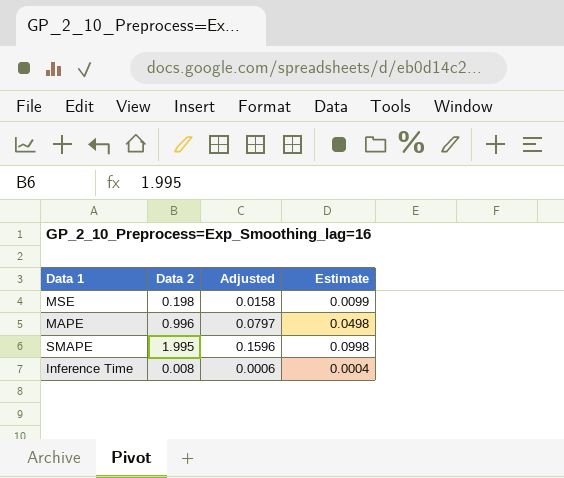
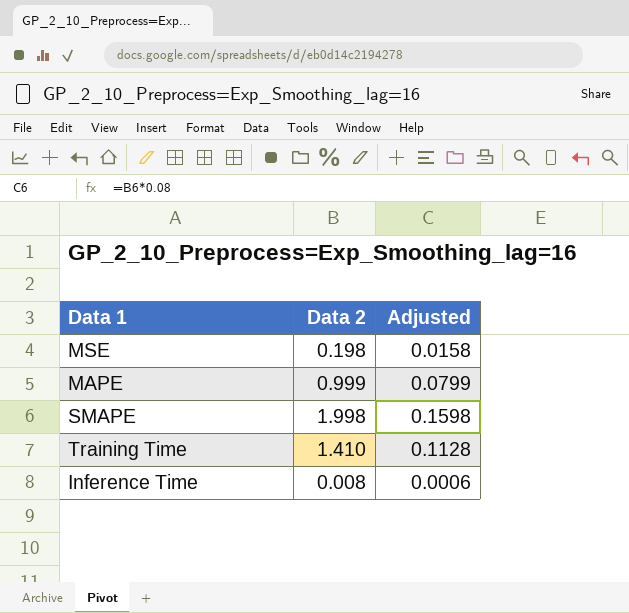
column Estimate | formula: [Data 2] * 0.05 -> none
MAPE | Data 2: 0.996 -> 0.999
MAPE | Adjusted: 0.0797 -> 0.0799
SMAPE | Data 2: 1.995 -> 1.998
SMAPE | Adjusted: 0.1596 -> 0.1598
row Training Time: none -> 1.410 | 0.1128

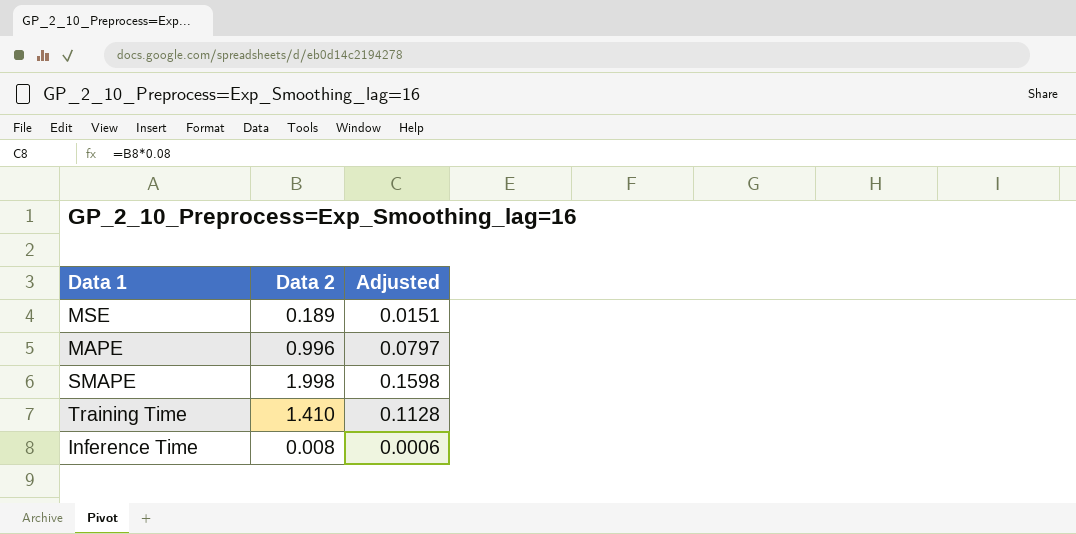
MSE | Data 2: 0.198 -> 0.189
MSE | Adjusted: 0.0158 -> 0.0151
MAPE | Data 2: 0.999 -> 0.996
MAPE | Adjusted: 0.0799 -> 0.0797

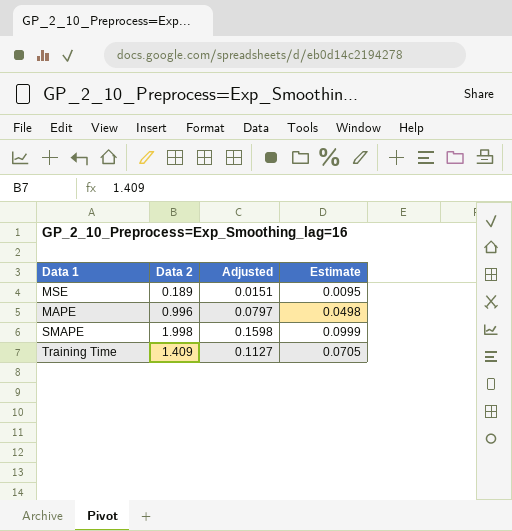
column Estimate | formula: none -> [Data 2] * 0.05
row Inference Time: 0.008 | 0.0006 -> none
Training Time | Data 2: 1.410 -> 1.409
Training Time | Adjusted: 0.1128 -> 0.1127

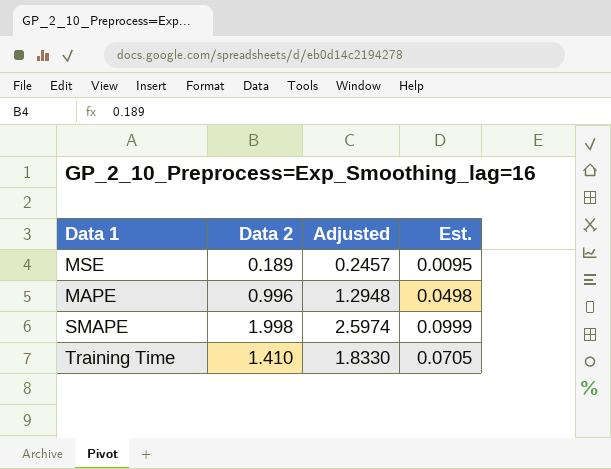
column Adjusted | formula: [Data 2] * 0.08 -> [Data 2] * 1.3
column name: Estimate -> Est.
Training Time | Data 2: 1.409 -> 1.410

